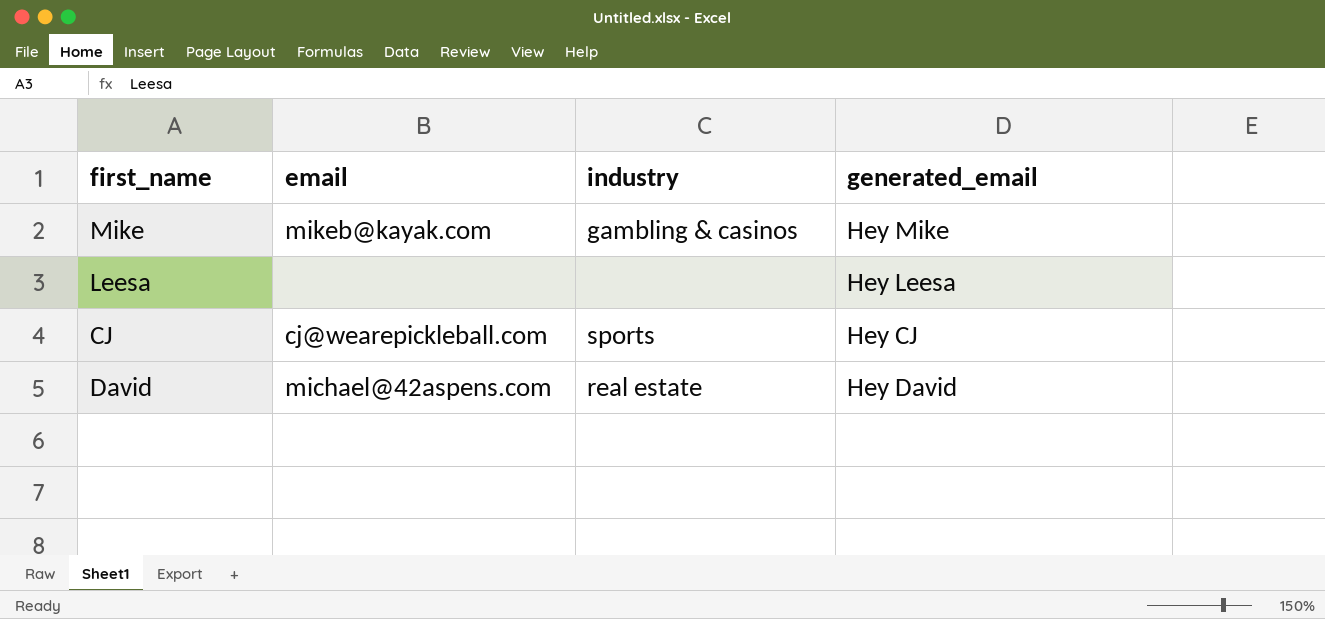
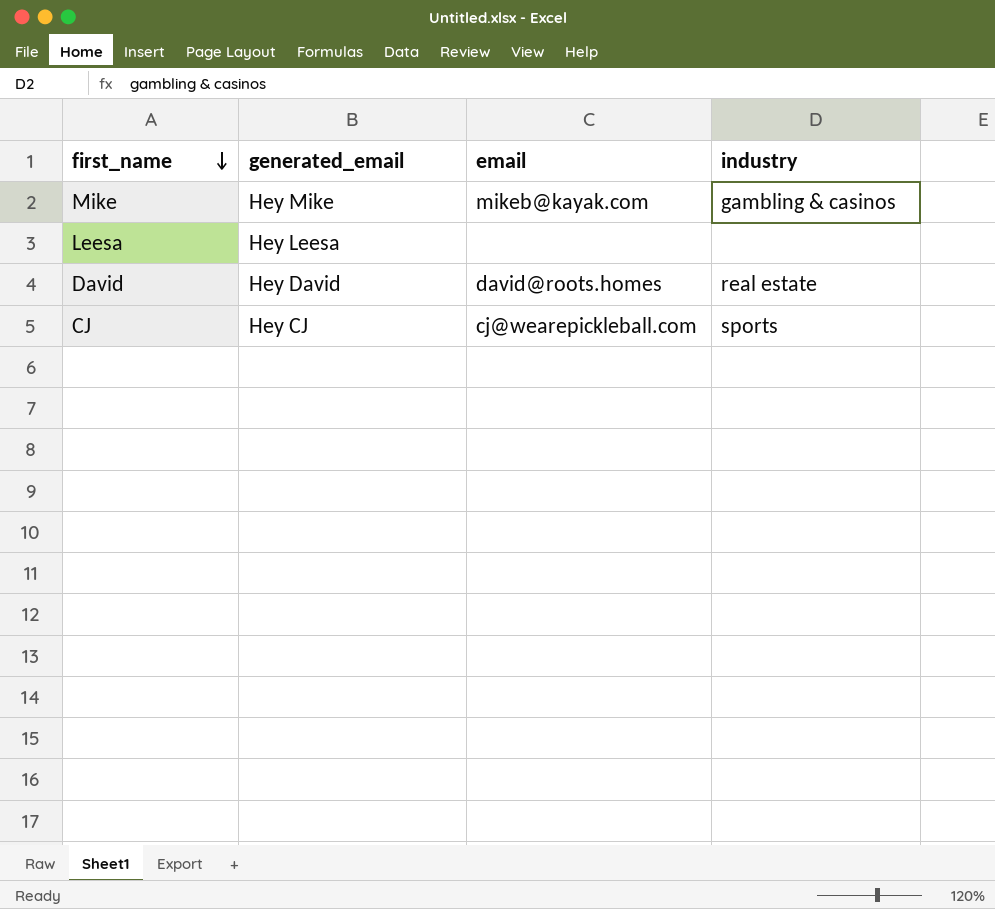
row order: none -> first_name descending
column generated_email | position: 4 -> 2
David | email: michael@42aspens.com -> david@roots.homes

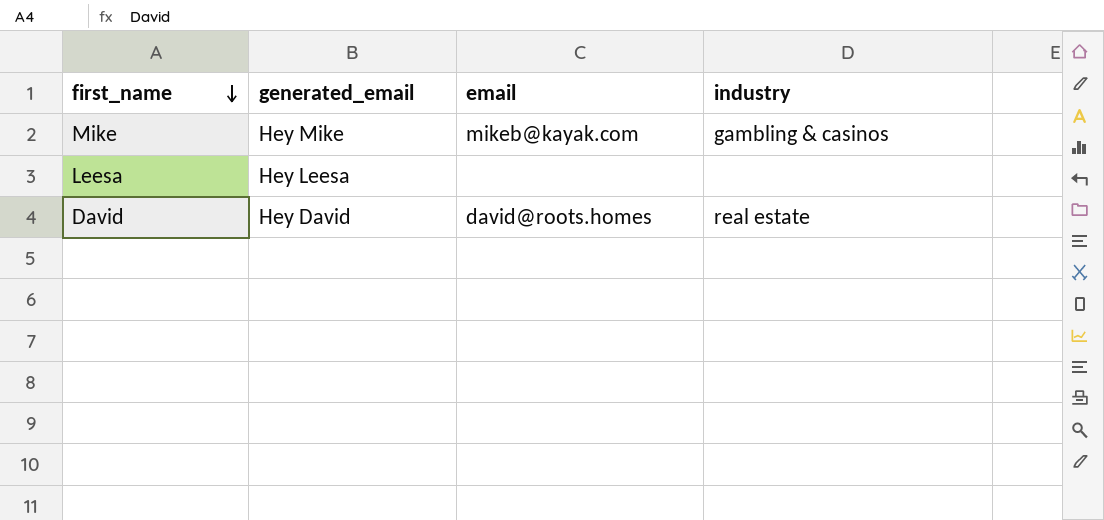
row CJ: Hey CJ | cj@wearepickleball.com | sports -> none

